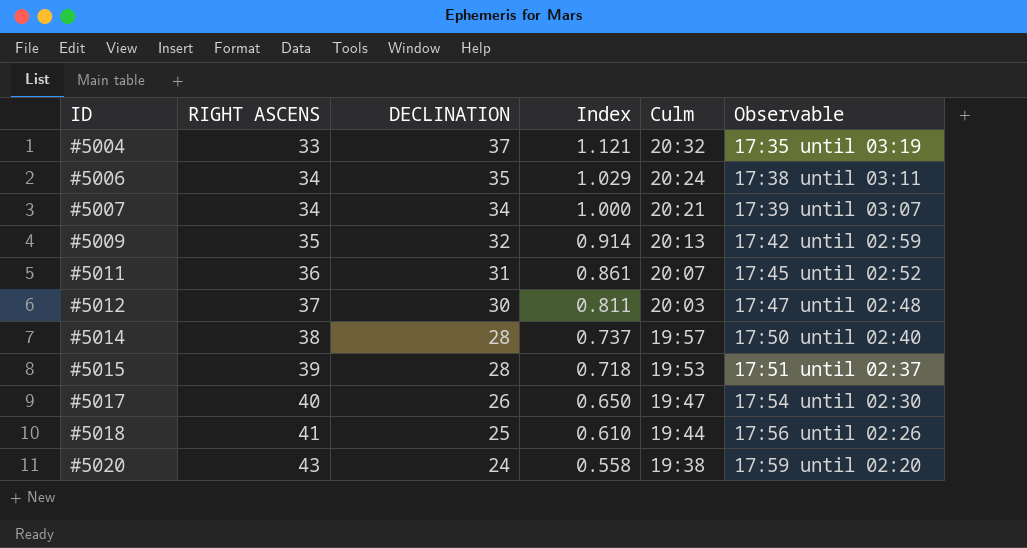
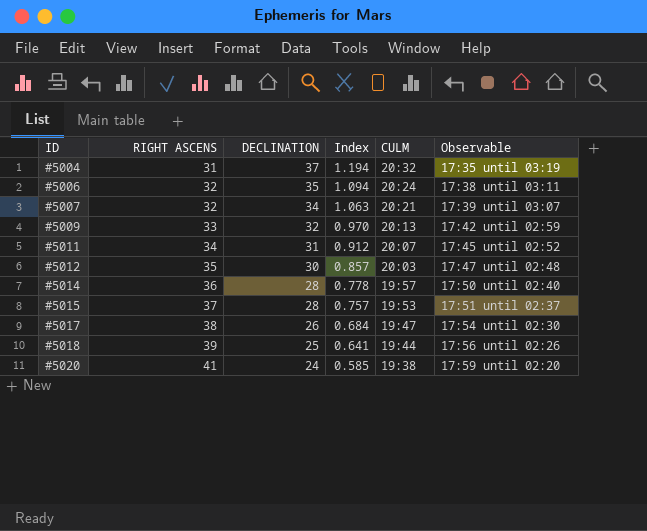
column name: Culm -> CULM
#5004 | RIGHT ASCENS: 33 -> 31
#5004 | Index: 1.121 -> 1.194
#5006 | RIGHT ASCENS: 34 -> 32
#5006 | Index: 1.029 -> 1.094
#5007 | RIGHT ASCENS: 34 -> 32
#5007 | Index: 1.000 -> 1.063
#5009 | RIGHT ASCENS: 35 -> 33
#5009 | Index: 0.914 -> 0.970
#5011 | RIGHT ASCENS: 36 -> 34
#5011 | Index: 0.861 -> 0.912
#5012 | RIGHT ASCENS: 37 -> 35
#5012 | Index: 0.811 -> 0.857
#5014 | RIGHT ASCENS: 38 -> 36
#5014 | Index: 0.737 -> 0.778
#5015 | RIGHT ASCENS: 39 -> 37
#5015 | Index: 0.718 -> 0.757
#5017 | RIGHT ASCENS: 40 -> 38
#5017 | Index: 0.650 -> 0.684
#5018 | RIGHT ASCENS: 41 -> 39
#5018 | Index: 0.610 -> 0.641
#5020 | RIGHT ASCENS: 43 -> 41
#5020 | Index: 0.558 -> 0.585

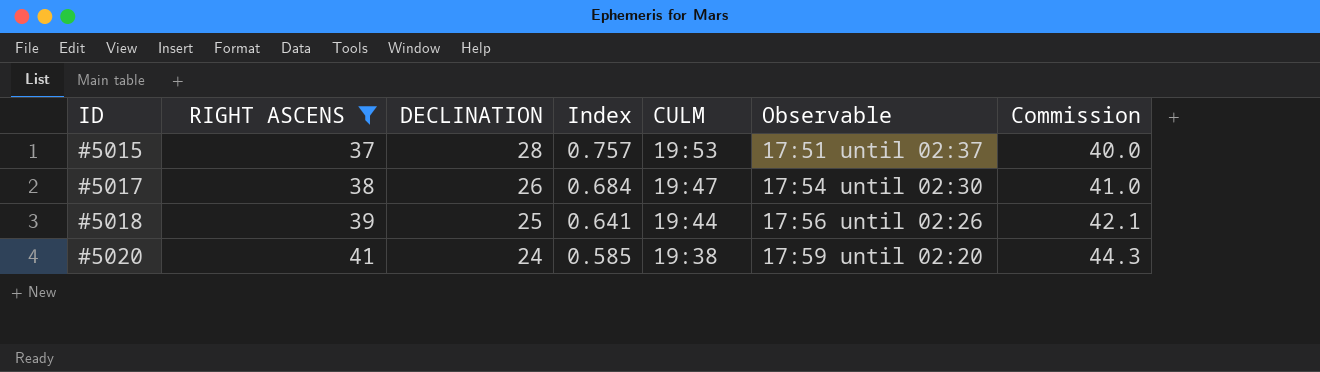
filter: none -> RIGHT ASCENS >= 37
column Commission | formula: none -> [RIGHT ASCENS] * 1.08

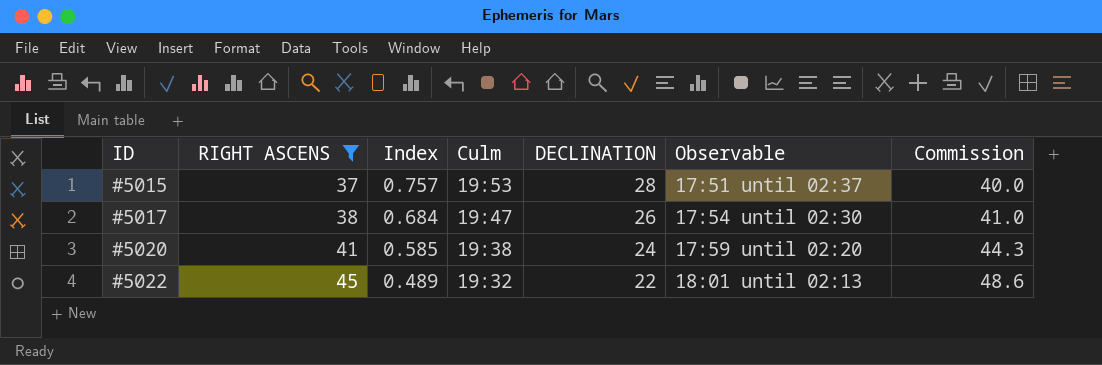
column name: CULM -> Culm
column DECLINATION | position: 3 -> 5
row #5018: 39 | 25 | 0.641 | 19:44 | 17:56 until 02:26 | 42.1 -> none
row #5022: none -> 45 | 0.489 | 19:32 | 22 | 18:01 until 02:13 | 48.6

